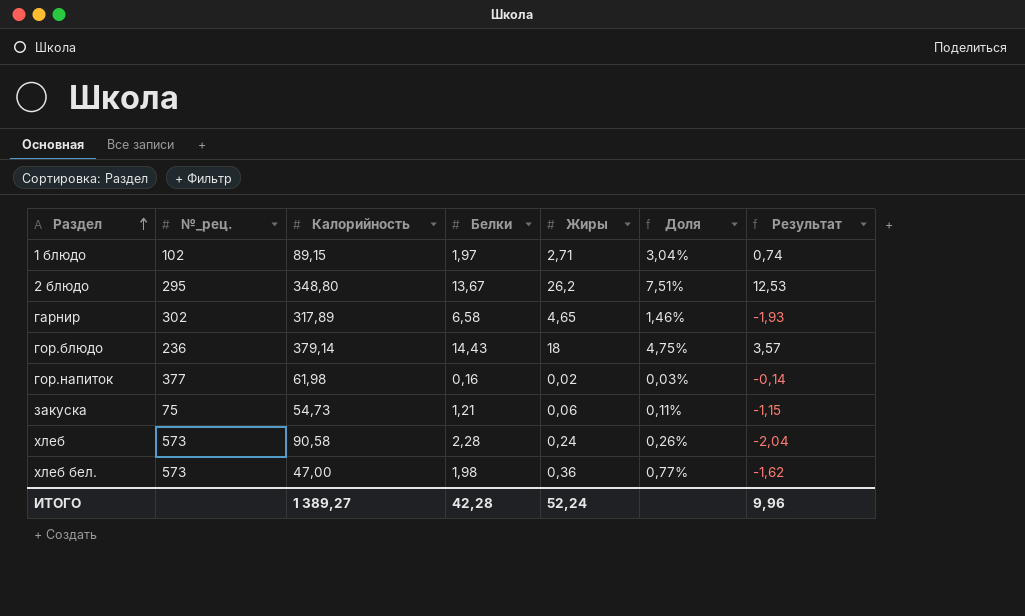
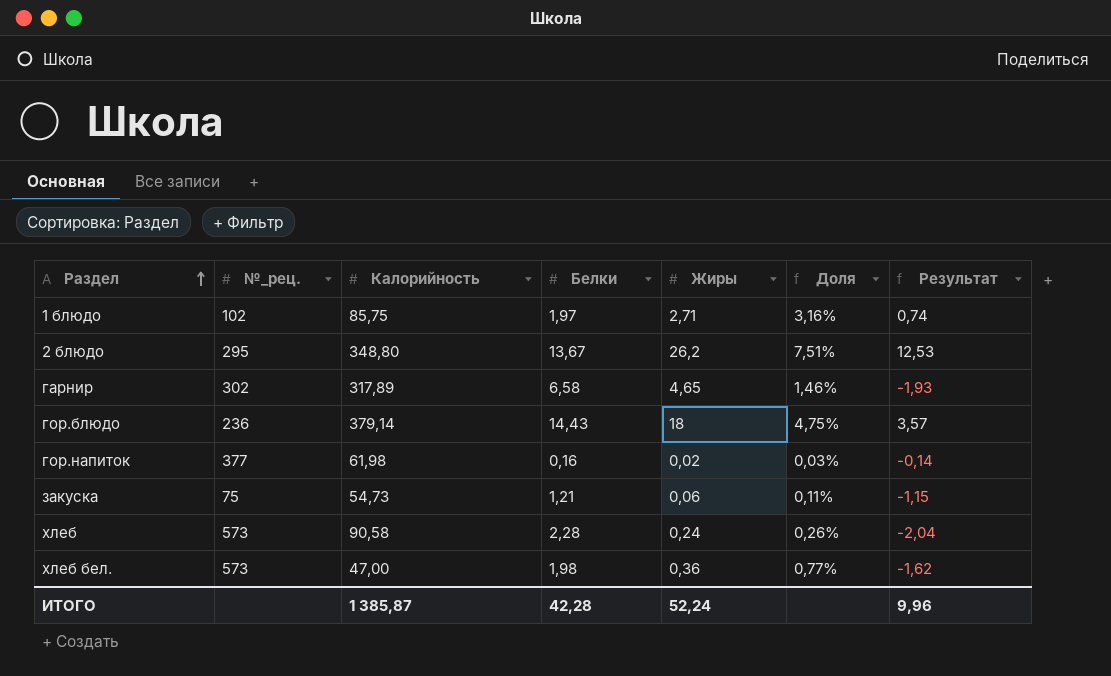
1 блюдо | Калорийность: 89,15 -> 85,75
1 блюдо | Доля: 3,04% -> 3,16%
ИТОГО | Калорийность: 1 389,27 -> 1 385,87

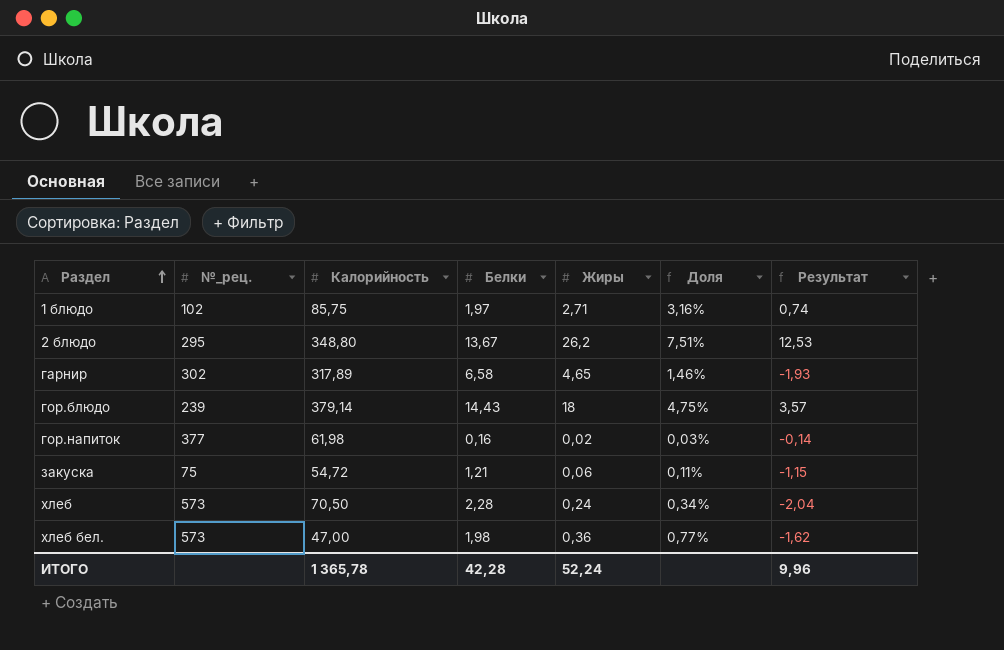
гор.блюдо | №_рец.: 236 -> 239
закуска | Калорийность: 54,73 -> 54,72
хлеб | Калорийность: 90,58 -> 70,50
хлеб | Доля: 0,26% -> 0,34%
ИТОГО | Калорийность: 1 385,87 -> 1 365,78

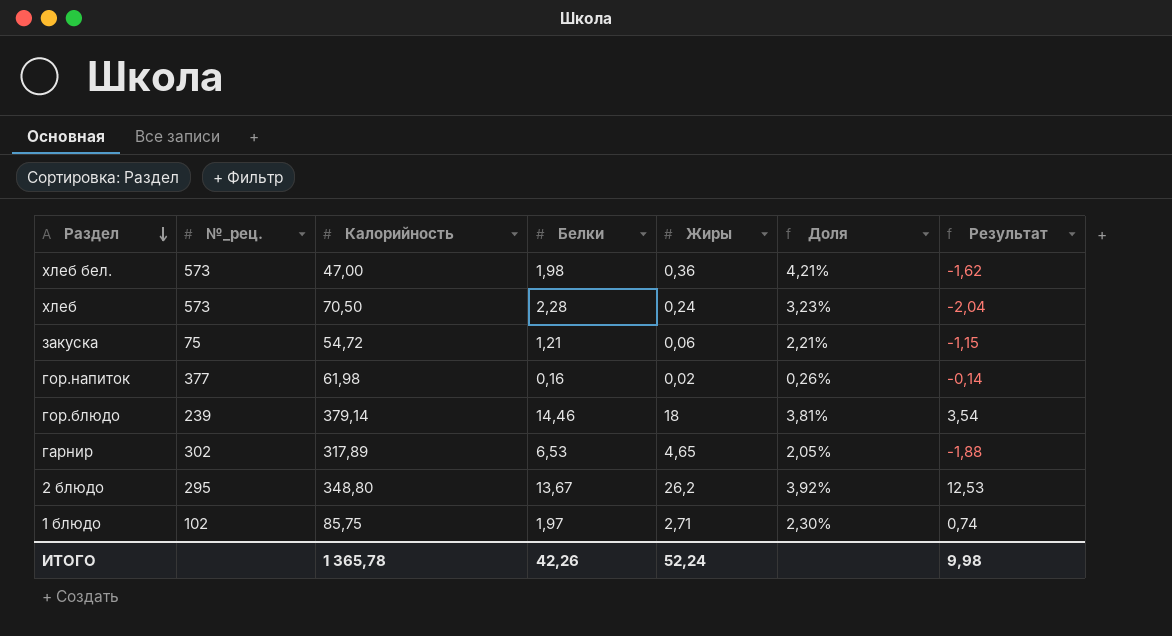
row order: Раздел ascending -> Раздел descending
column Доля | formula: [Жиры] / [Калорийность] -> [Белки] / [Калорийность]
гор.блюдо | Белки: 14,43 -> 14,46
гор.блюдо | Результат: 3,57 -> 3,54
гарнир | Белки: 6,58 -> 6,53
гарнир | Результат: -1,93 -> -1,88
ИТОГО | Белки: 42,28 -> 42,26
ИТОГО | Результат: 9,96 -> 9,98

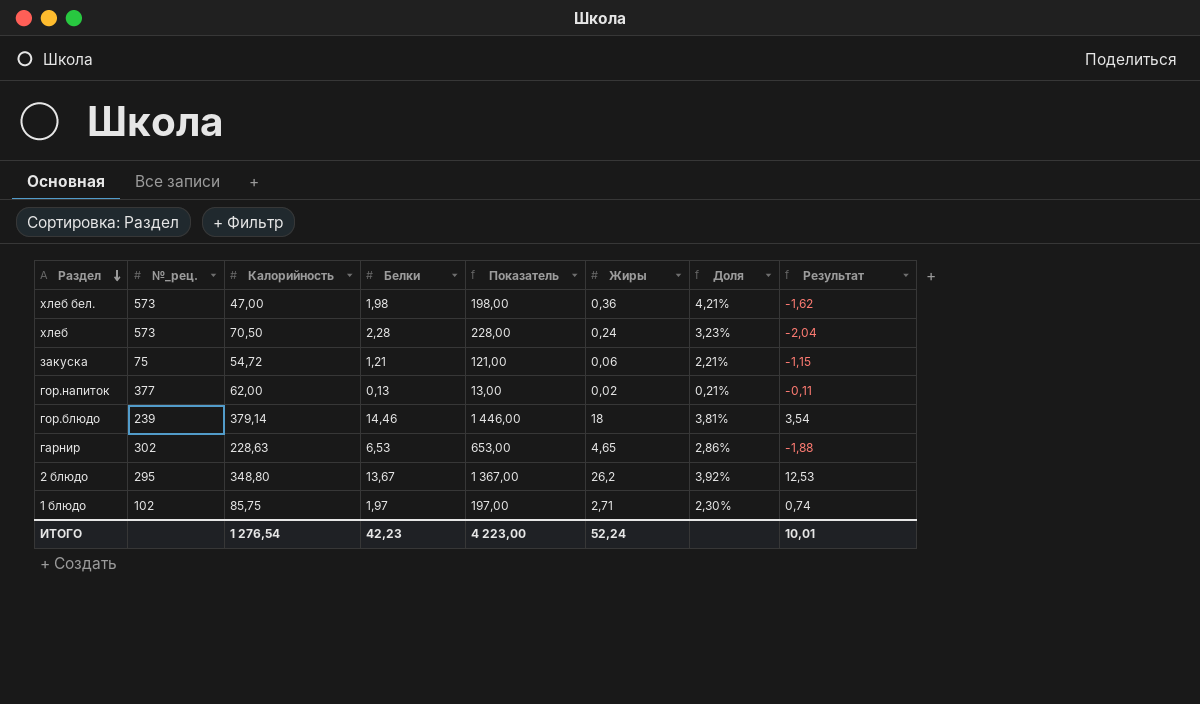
column Показатель | formula: none -> [Белки] * 100
гор.напиток | Калорийность: 61,98 -> 62,00
гор.напиток | Белки: 0,16 -> 0,13
гор.напиток | Доля: 0,26% -> 0,21%
гор.напиток | Результат: -0,14 -> -0,11
гарнир | Калорийность: 317,89 -> 228,63
гарнир | Доля: 2,05% -> 2,86%
ИТОГО | Калорийность: 1 365,78 -> 1 276,54
ИТОГО | Белки: 42,26 -> 42,23
ИТОГО | Результат: 9,98 -> 10,01

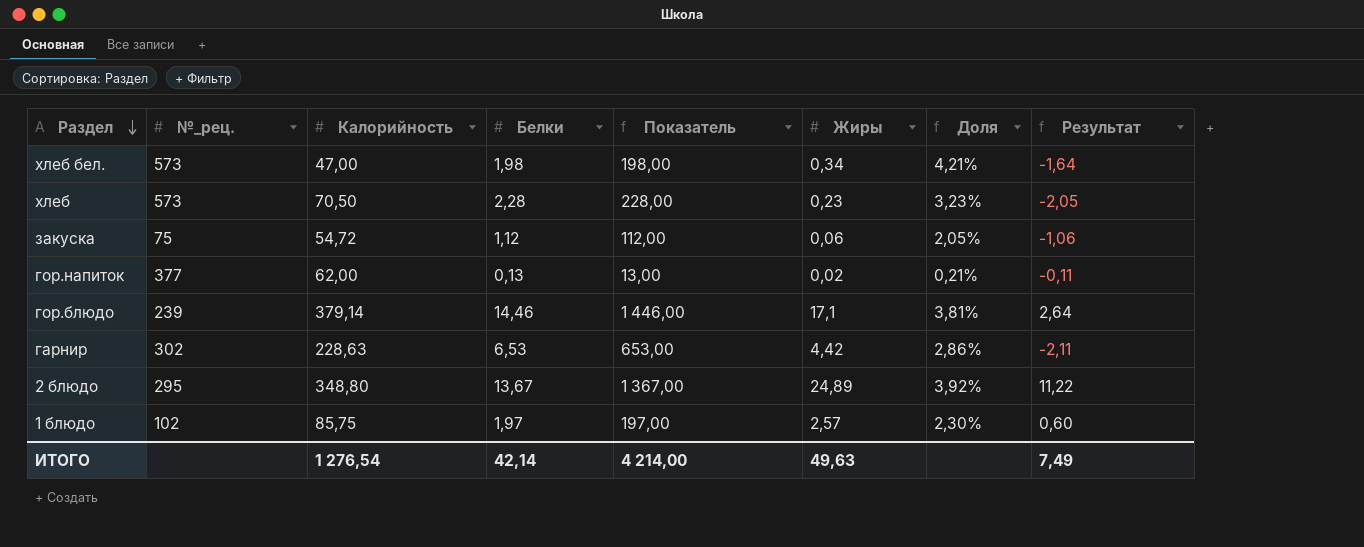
хлеб бел. | Жиры: 0,36 -> 0,34
хлеб бел. | Результат: -1,62 -> -1,64
хлеб | Жиры: 0,24 -> 0,23
хлеб | Результат: -2,04 -> -2,05
закуска | Белки: 1,21 -> 1,12
закуска | Показатель: 121,00 -> 112,00
закуска | Доля: 2,21% -> 2,05%
закуска | Результат: -1,15 -> -1,06
гор.блюдо | Жиры: 18 -> 17,1
гор.блюдо | Результат: 3,54 -> 2,64
гарнир | Жиры: 4,65 -> 4,42
гарнир | Результат: -1,88 -> -2,11
2 блюдо | Жиры: 26,2 -> 24,89
2 блюдо | Результат: 12,53 -> 11,22
1 блюдо | Жиры: 2,71 -> 2,57
1 блюдо | Результат: 0,74 -> 0,60
ИТОГО | Белки: 42,23 -> 42,14
ИТОГО | Показатель: 4 223,00 -> 4 214,00
ИТОГО | Жиры: 52,24 -> 49,63
ИТОГО | Результат: 10,01 -> 7,49

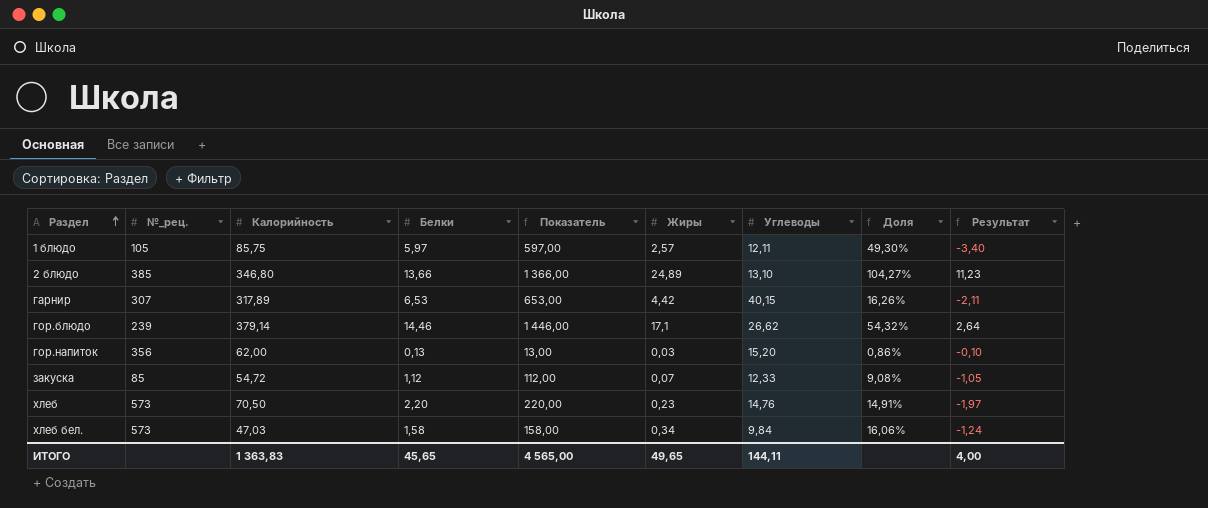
row order: Раздел descending -> Раздел ascending
column Углеводы | position: none -> 7
column Доля | formula: [Белки] / [Калорийность] -> [Белки] / [Углеводы]
1 блюдо | №_рец.: 102 -> 105
1 блюдо | Белки: 1,97 -> 5,97
1 блюдо | Показатель: 197,00 -> 597,00
1 блюдо | Результат: 0,60 -> -3,40
2 блюдо | №_рец.: 295 -> 385
2 блюдо | Калорийность: 348,80 -> 346,80
2 блюдо | Белки: 13,67 -> 13,66
2 блюдо | Показатель: 1 367,00 -> 1 366,00
2 блюдо | Результат: 11,22 -> 11,23
гарнир | №_рец.: 302 -> 307
гарнир | Калорийность: 228,63 -> 317,89
гор.напиток | №_рец.: 377 -> 356
гор.напиток | Жиры: 0,02 -> 0,03
гор.напиток | Результат: -0,11 -> -0,10
закуска | №_рец.: 75 -> 85
закуска | Жиры: 0,06 -> 0,07
закуска | Результат: -1,06 -> -1,05
хлеб | Белки: 2,28 -> 2,20
хлеб | Показатель: 228,00 -> 220,00
хлеб | Результат: -2,05 -> -1,97
хлеб бел. | Калорийность: 47,00 -> 47,03
хлеб бел. | Белки: 1,98 -> 1,58
хлеб бел. | Показатель: 198,00 -> 158,00
хлеб бел. | Результат: -1,64 -> -1,24
ИТОГО | Калорийность: 1 276,54 -> 1 363,83
ИТОГО | Белки: 42,14 -> 45,65
ИТОГО | Показатель: 4 214,00 -> 4 565,00
ИТОГО | Жиры: 49,63 -> 49,65
ИТОГО | Результат: 7,49 -> 4,00

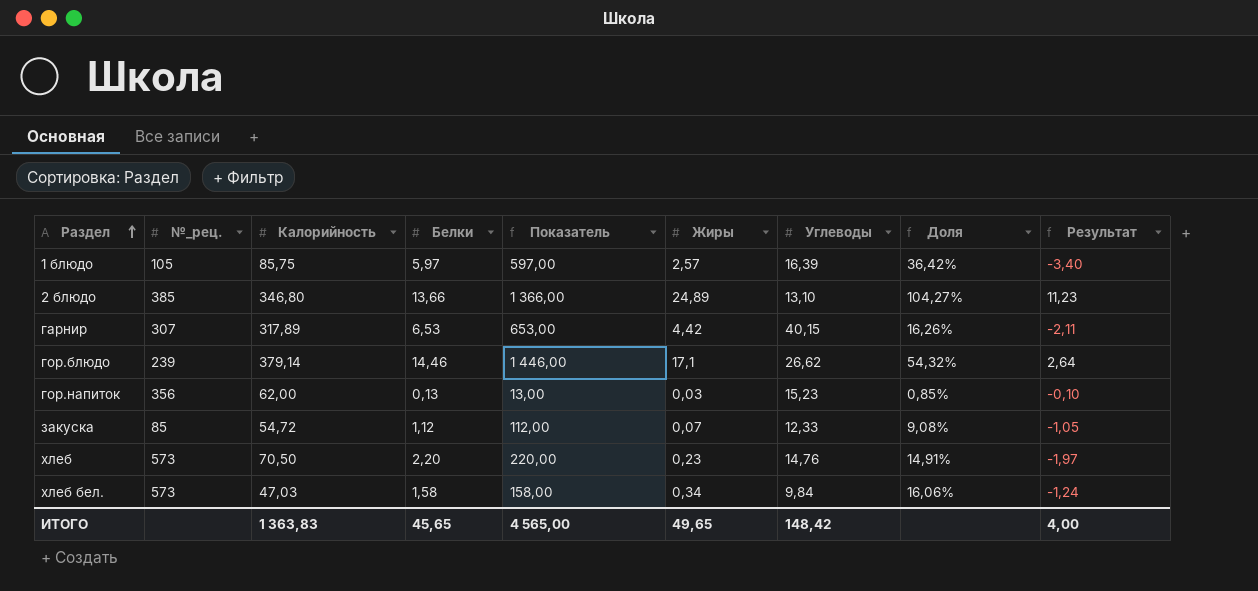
1 блюдо | Углеводы: 12,11 -> 16,39
1 блюдо | Доля: 49,30% -> 36,42%
гор.напиток | Углеводы: 15,20 -> 15,23
гор.напиток | Доля: 0,86% -> 0,85%
ИТОГО | Углеводы: 144,11 -> 148,42

